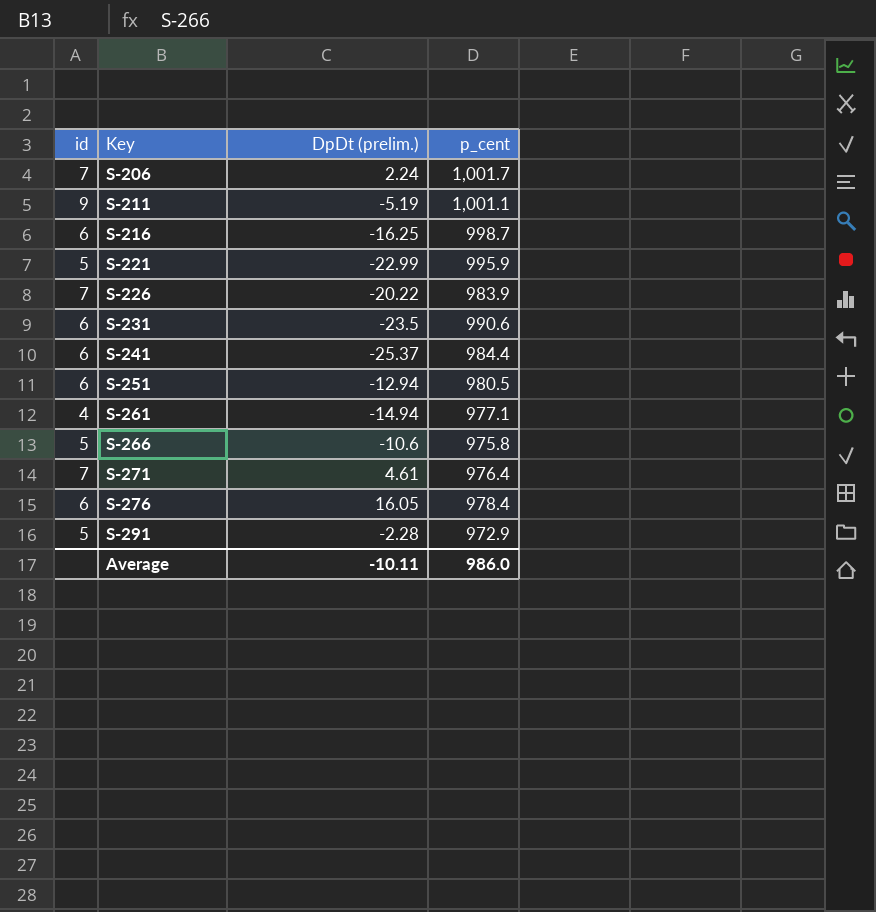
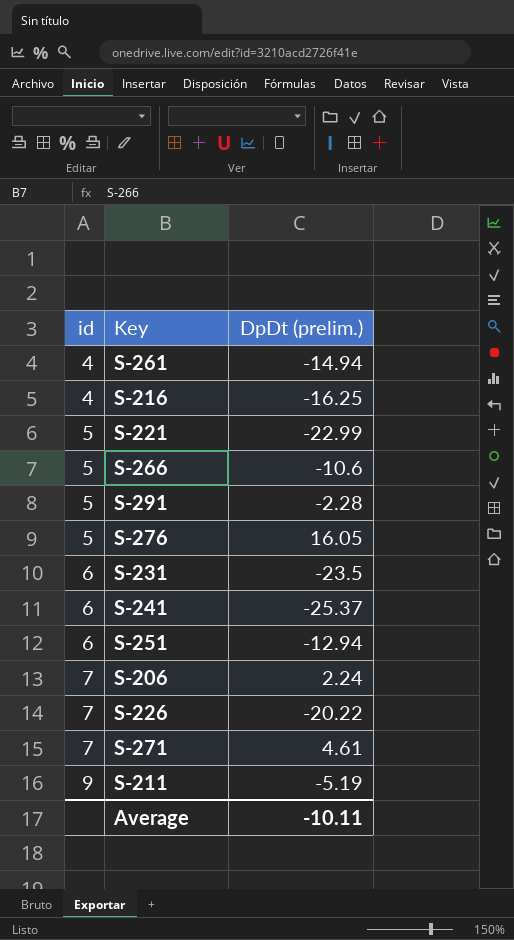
row order: Key ascending -> id ascending
column p_cent | position: 4 -> none
S-216 | id: 6 -> 4
S-276 | id: 6 -> 5

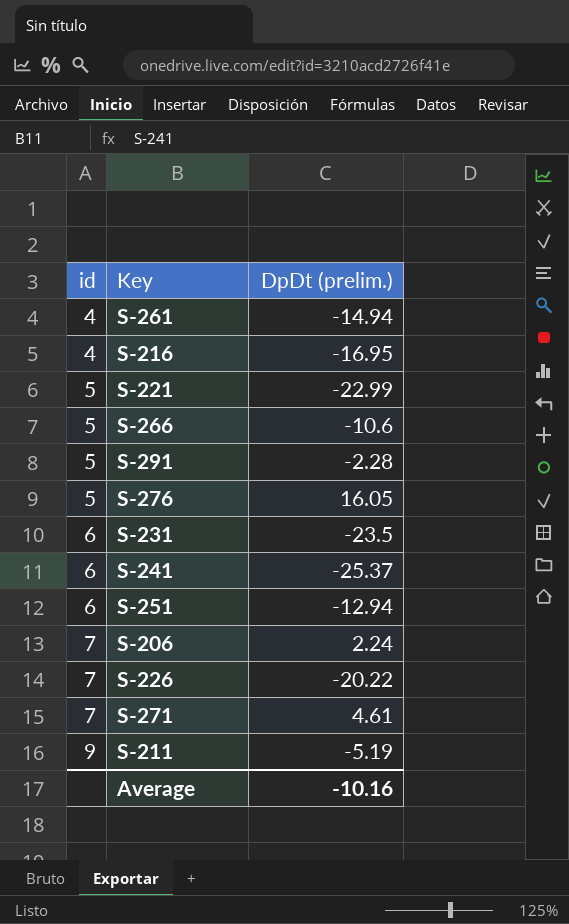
S-216 | DpDt (prelim.): -16.25 -> -16.95
Average | DpDt (prelim.): -10.11 -> -10.16

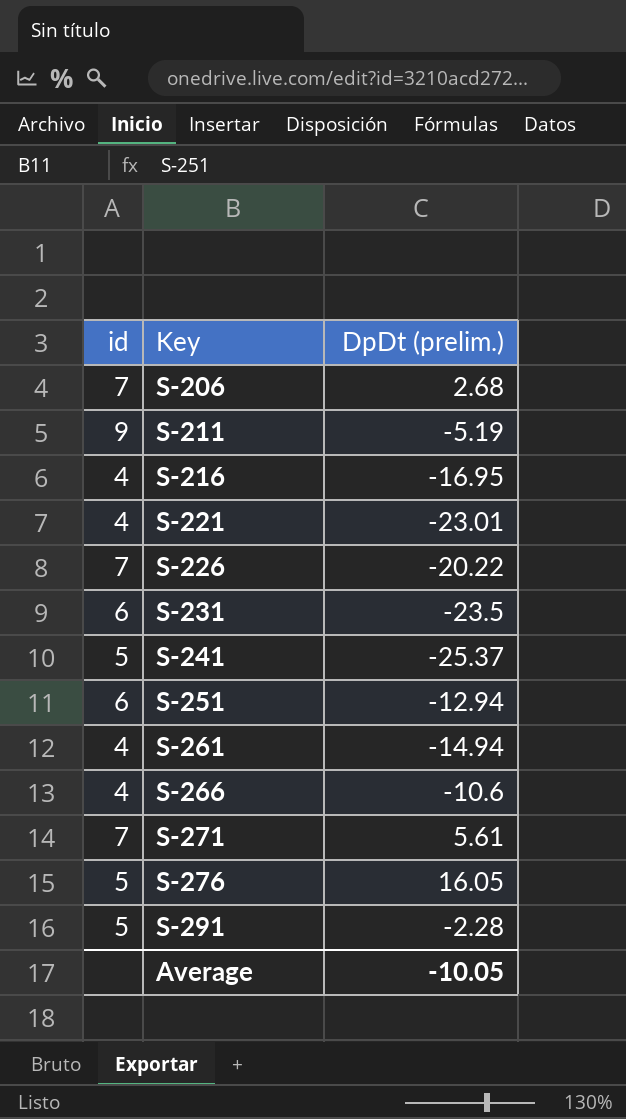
row order: id ascending -> Key ascending
S-206 | DpDt (prelim.): 2.24 -> 2.68
S-221 | id: 5 -> 4
S-221 | DpDt (prelim.): -22.99 -> -23.01
S-241 | id: 6 -> 5
S-266 | id: 5 -> 4
S-271 | DpDt (prelim.): 4.61 -> 5.61
Average | DpDt (prelim.): -10.16 -> -10.05

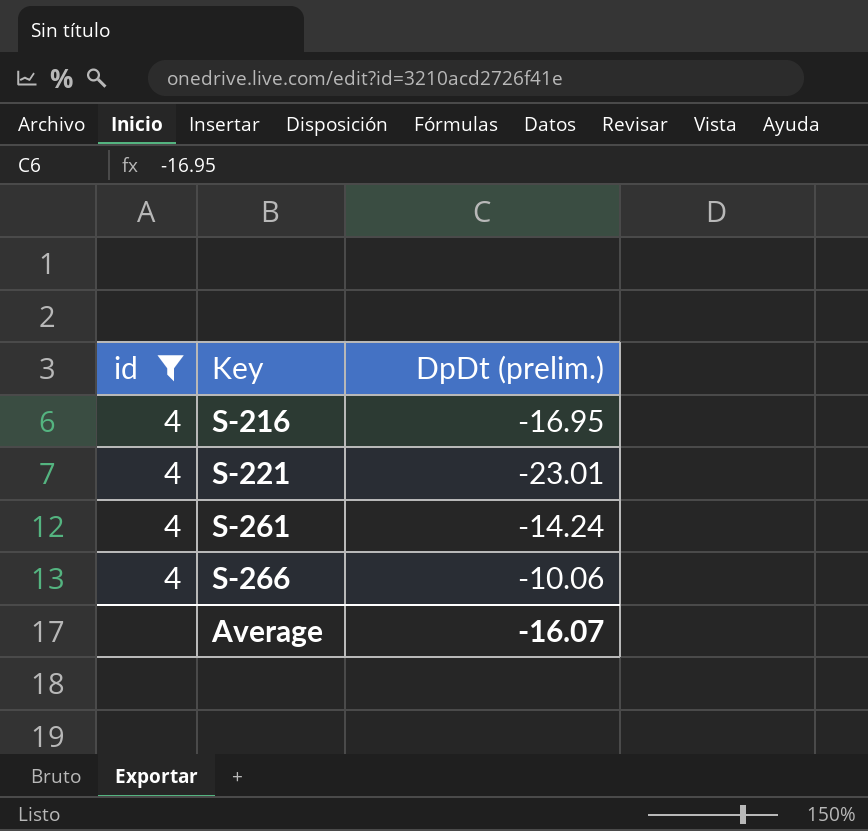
filter: none -> id = 4
S-261 | DpDt (prelim.): -14.94 -> -14.24
S-266 | DpDt (prelim.): -10.6 -> -10.06
Average | DpDt (prelim.): -10.05 -> -16.07

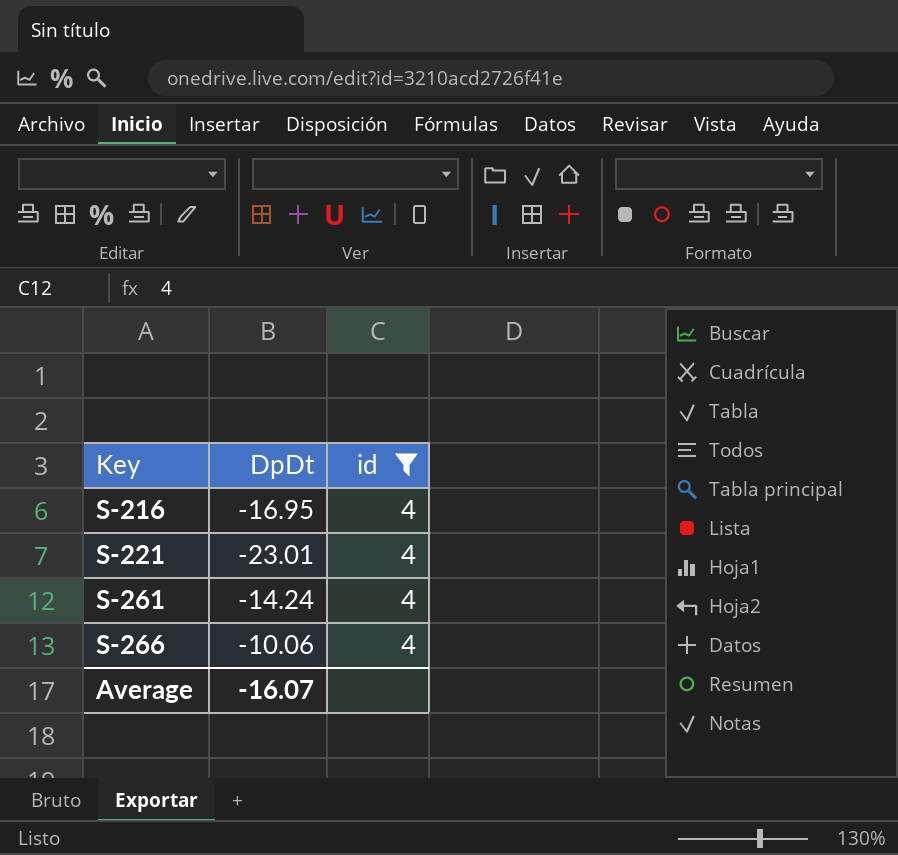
column name: DpDt (prelim.) -> DpDt
column id | position: 1 -> 3

